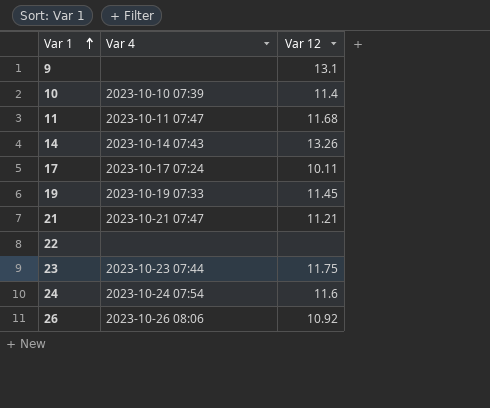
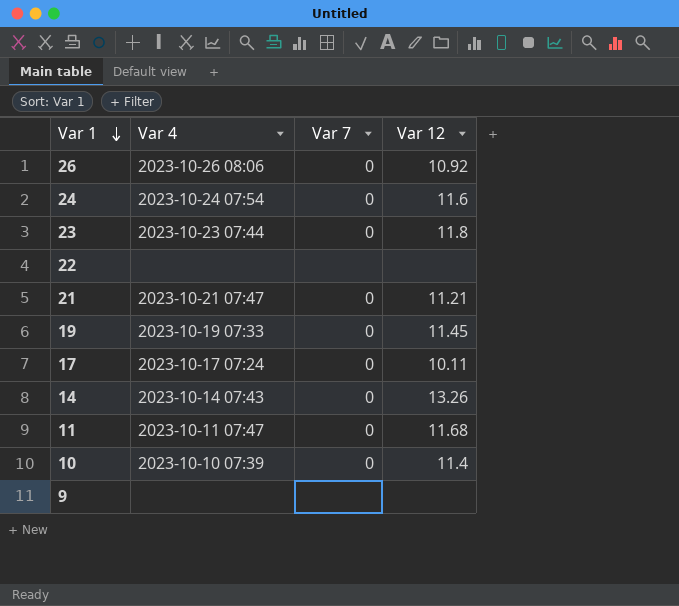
row order: Var 1 ascending -> Var 1 descending
column Var 7 | position: none -> 3
23 | Var 12: 11.75 -> 11.8
9 | Var 12: 13.1 -> none

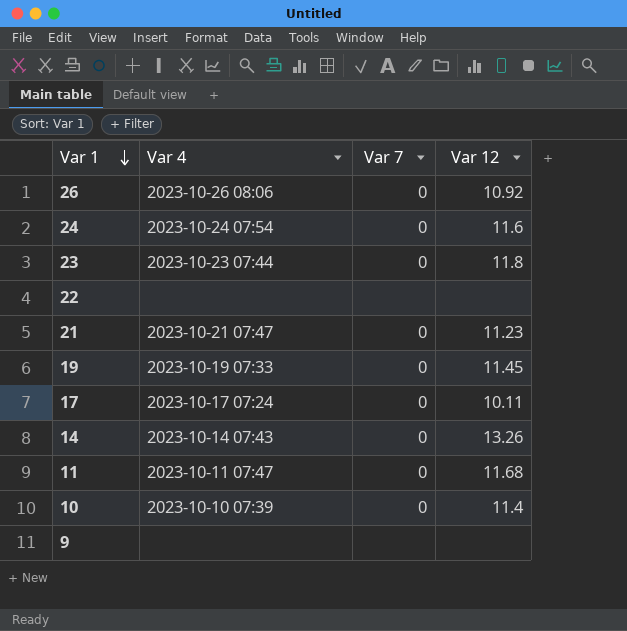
21 | Var 12: 11.21 -> 11.23

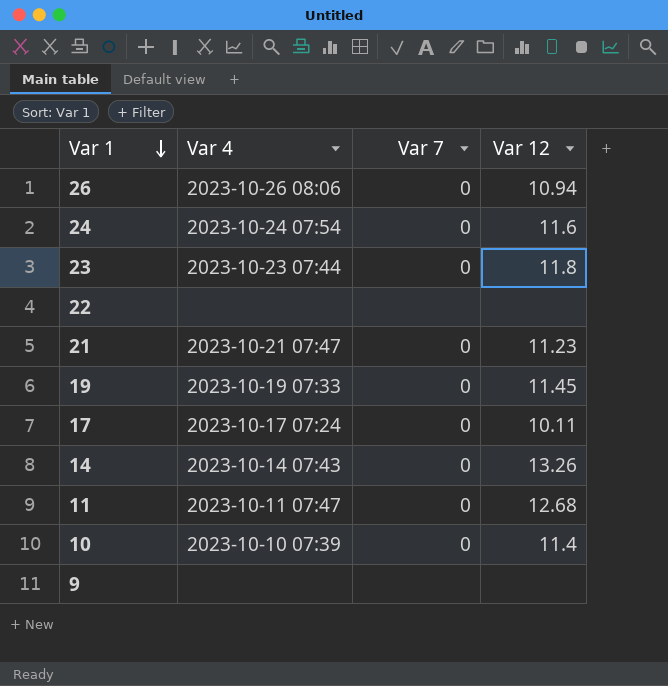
26 | Var 12: 10.92 -> 10.94
11 | Var 12: 11.68 -> 12.68

